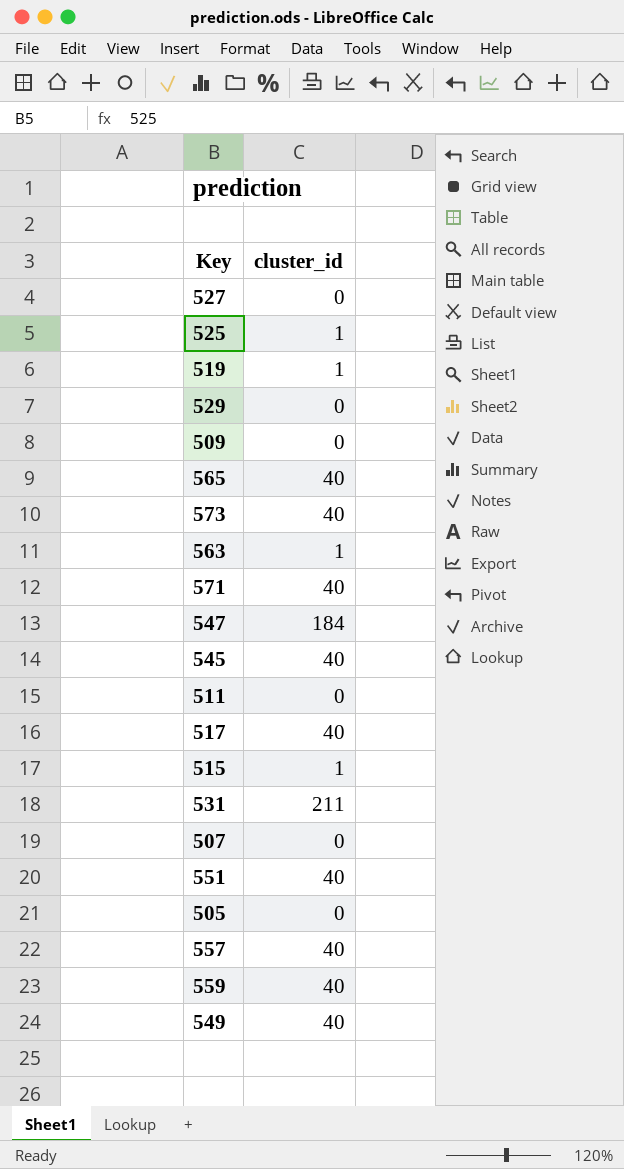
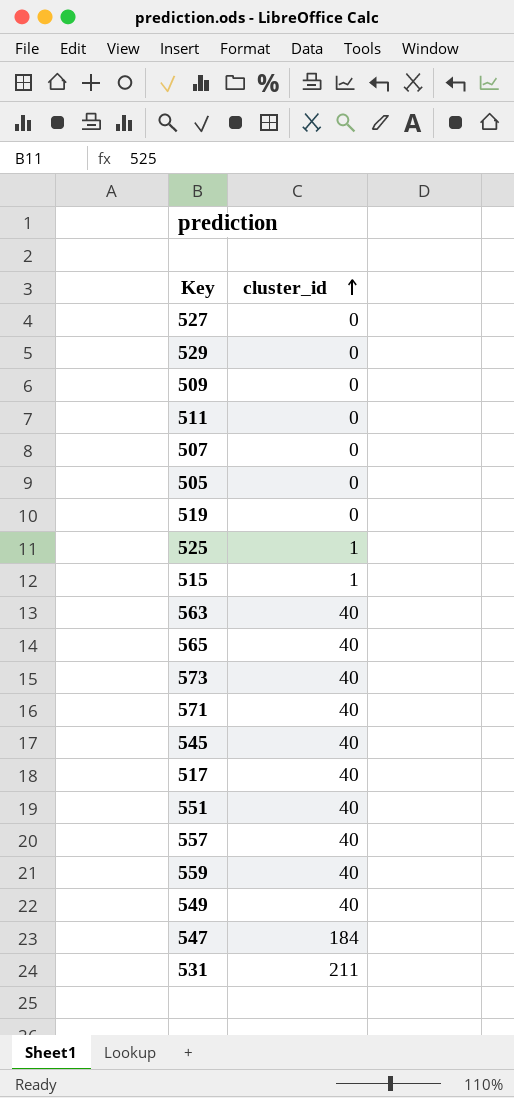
row order: none -> cluster_id ascending
519 | cluster_id: 1 -> 0
563 | cluster_id: 1 -> 40

